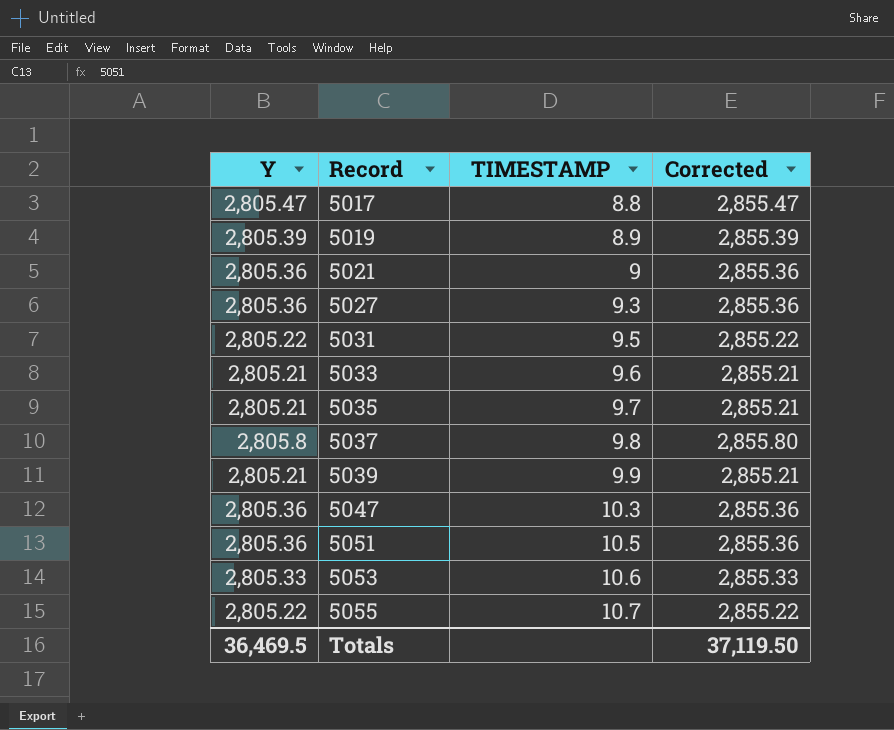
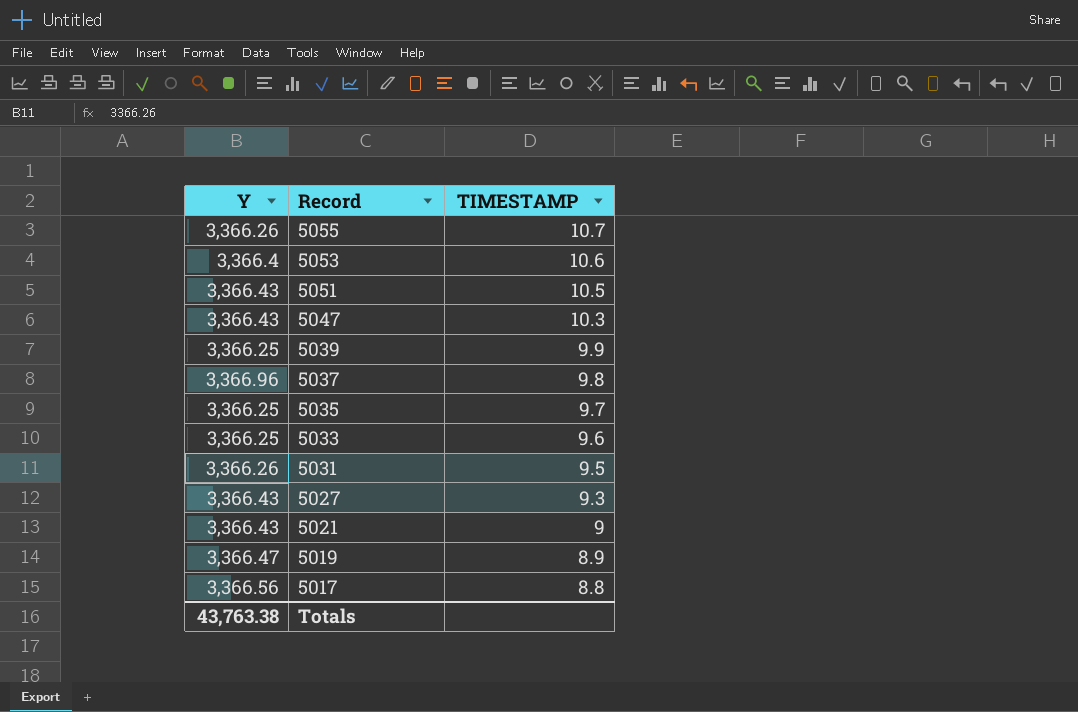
row order: Record ascending -> Record descending
column Corrected | formula: [Y] + 50 -> none
5055 | Y: 2,805.22 -> 3,366.26
5053 | Y: 2,805.33 -> 3,366.4
5051 | Y: 2,805.36 -> 3,366.43
5047 | Y: 2,805.36 -> 3,366.43
5039 | Y: 2,805.21 -> 3,366.25
5037 | Y: 2,805.8 -> 3,366.96
5035 | Y: 2,805.21 -> 3,366.25
5033 | Y: 2,805.21 -> 3,366.25
5031 | Y: 2,805.22 -> 3,366.26
5027 | Y: 2,805.36 -> 3,366.43
5021 | Y: 2,805.36 -> 3,366.43
5019 | Y: 2,805.39 -> 3,366.47
5017 | Y: 2,805.47 -> 3,366.56
Totals | Y: 36,469.5 -> 43,763.38

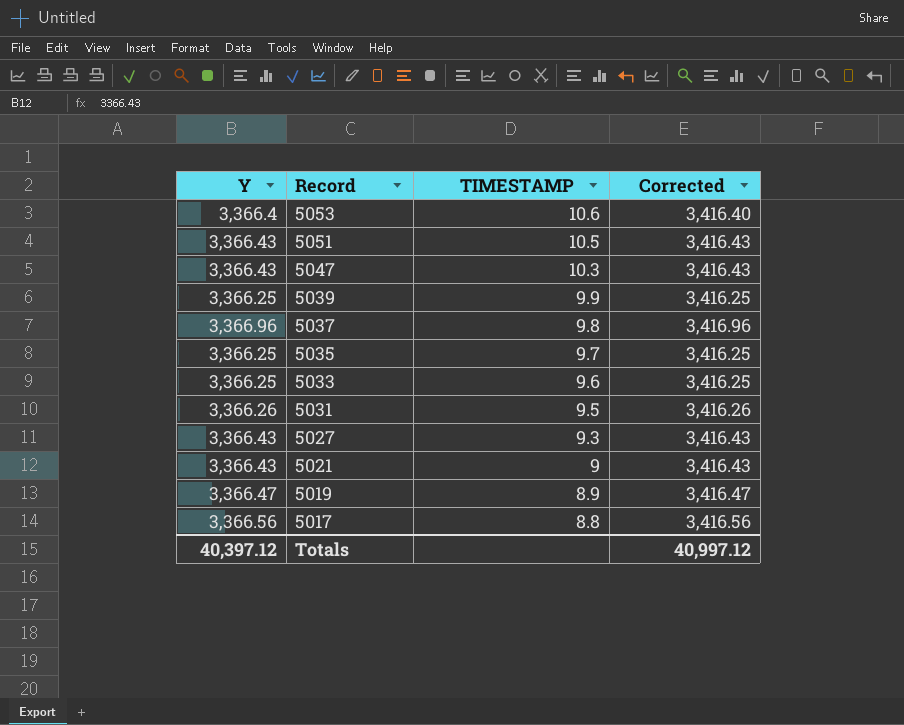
column Corrected | formula: none -> [Y] + 50
row 5055: 3,366.26 | 10.7 -> none
Totals | Y: 43,763.38 -> 40,397.12

